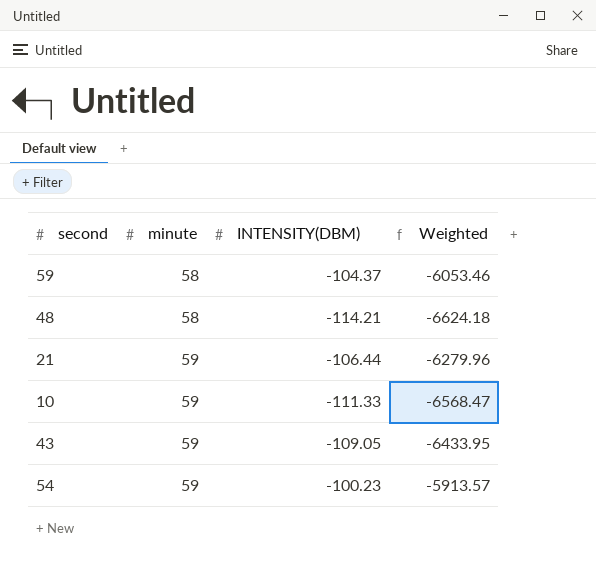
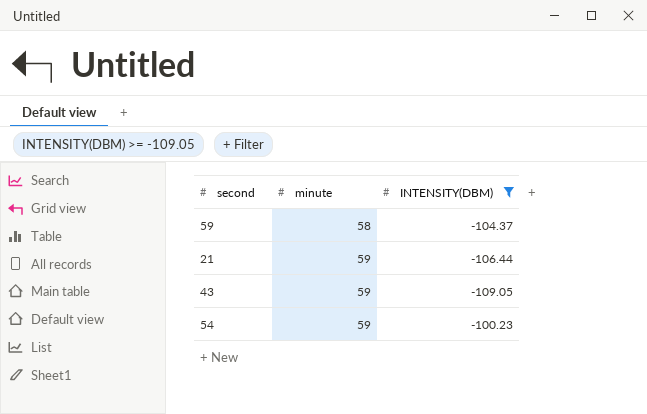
filter: none -> INTENSITY(DBM) >= -109.05
column Weighted | formula: [minute] * [INTENSITY(DBM)] -> none

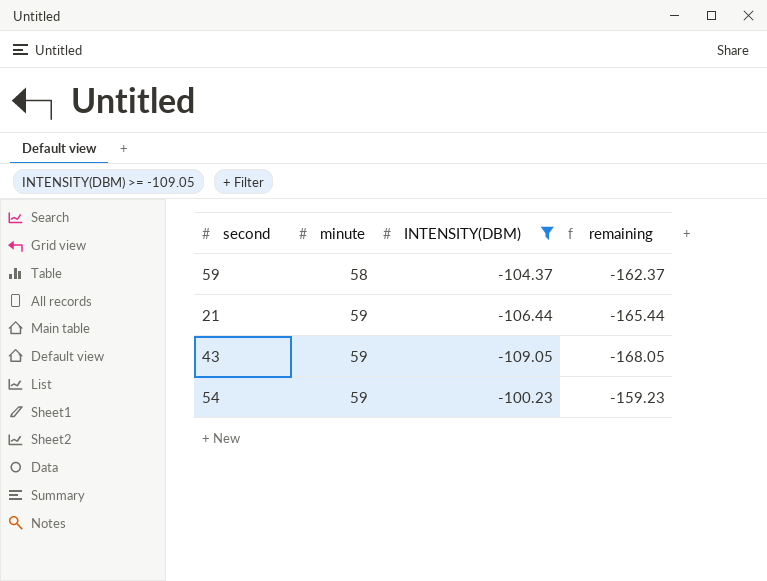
column remaining | formula: none -> [INTENSITY(DBM)] - [minute]

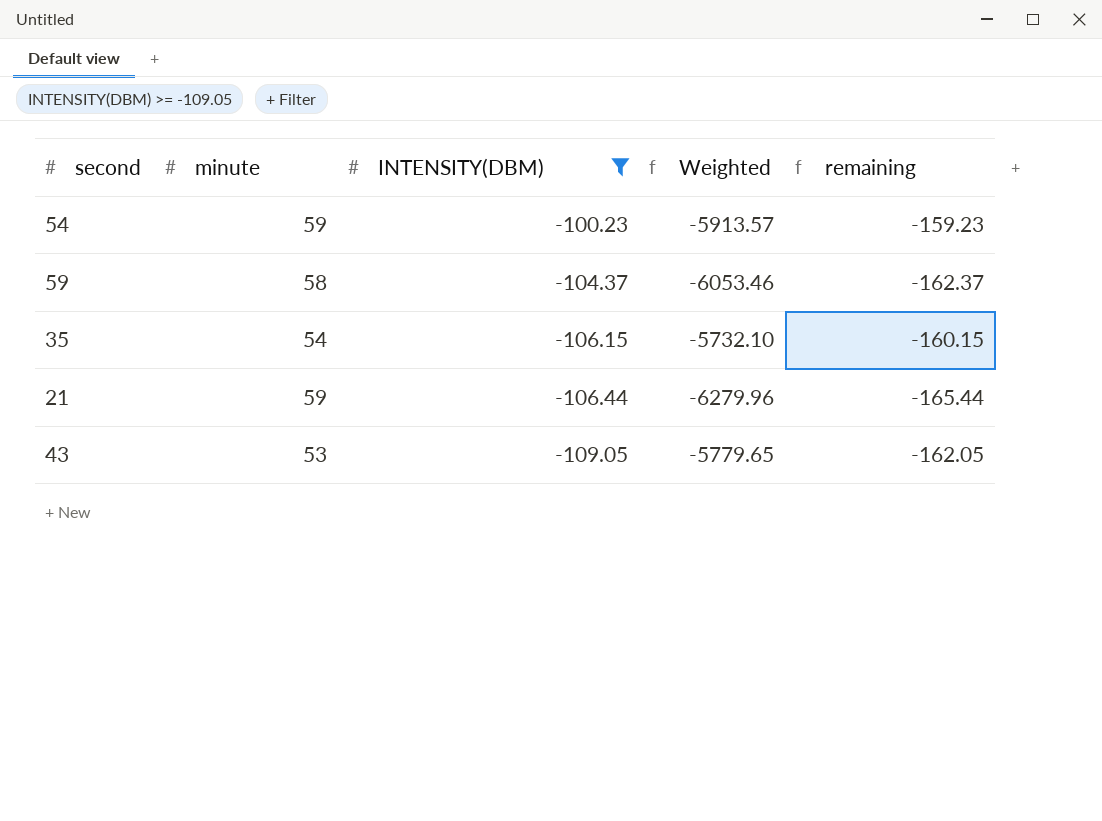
row order: minute ascending -> INTENSITY(DBM) descending
column Weighted | formula: none -> [minute] * [INTENSITY(DBM)]
row 35: none -> 54 | -106.15 | -5732.10 | -160.15
43 | minute: 59 -> 53
43 | remaining: -168.05 -> -162.05

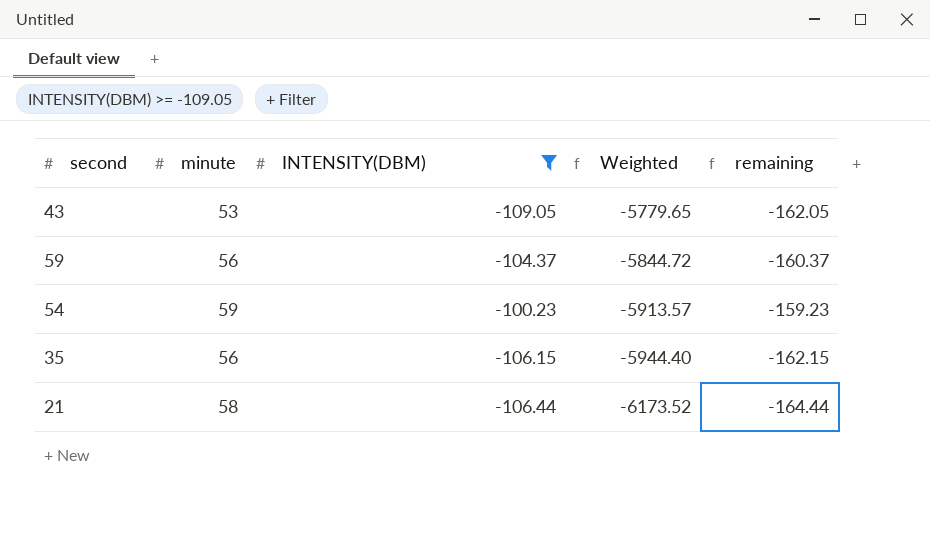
row order: INTENSITY(DBM) descending -> Weighted descending
59 | minute: 58 -> 56
59 | Weighted: -6053.46 -> -5844.72
59 | remaining: -162.37 -> -160.37
35 | minute: 54 -> 56
35 | Weighted: -5732.10 -> -5944.40
35 | remaining: -160.15 -> -162.15
21 | minute: 59 -> 58
21 | Weighted: -6279.96 -> -6173.52
21 | remaining: -165.44 -> -164.44

